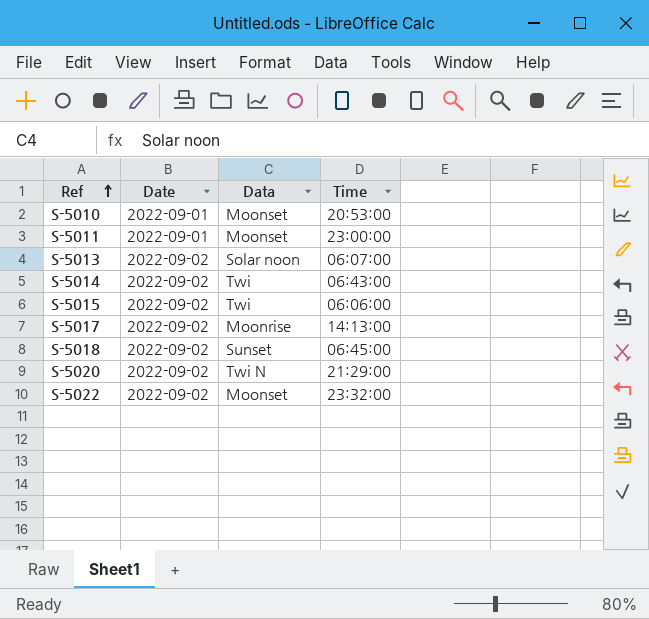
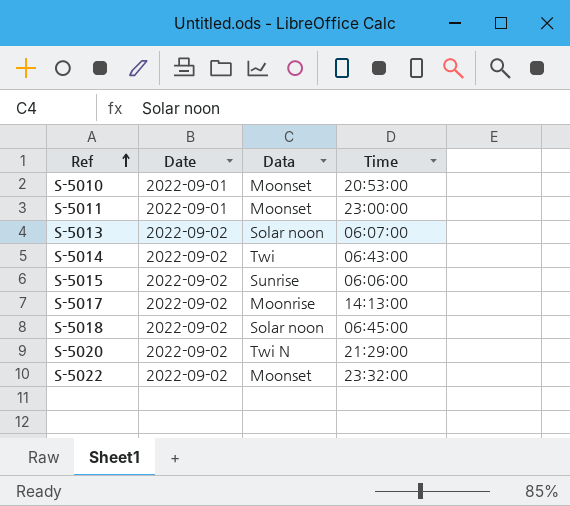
S-5015 | Data: Twi -> Sunrise
S-5018 | Data: Sunset -> Solar noon

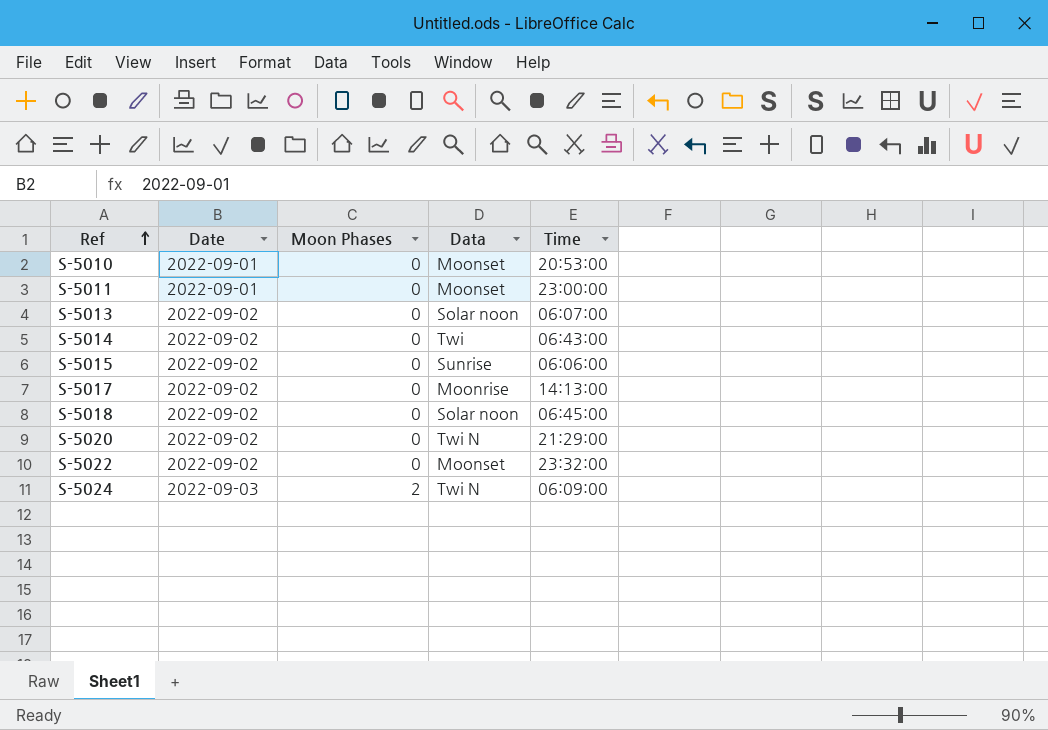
column Moon Phases | position: none -> 3
row S-5024: none -> 2022-09-03 | 2 | Twi N | 06:09:00

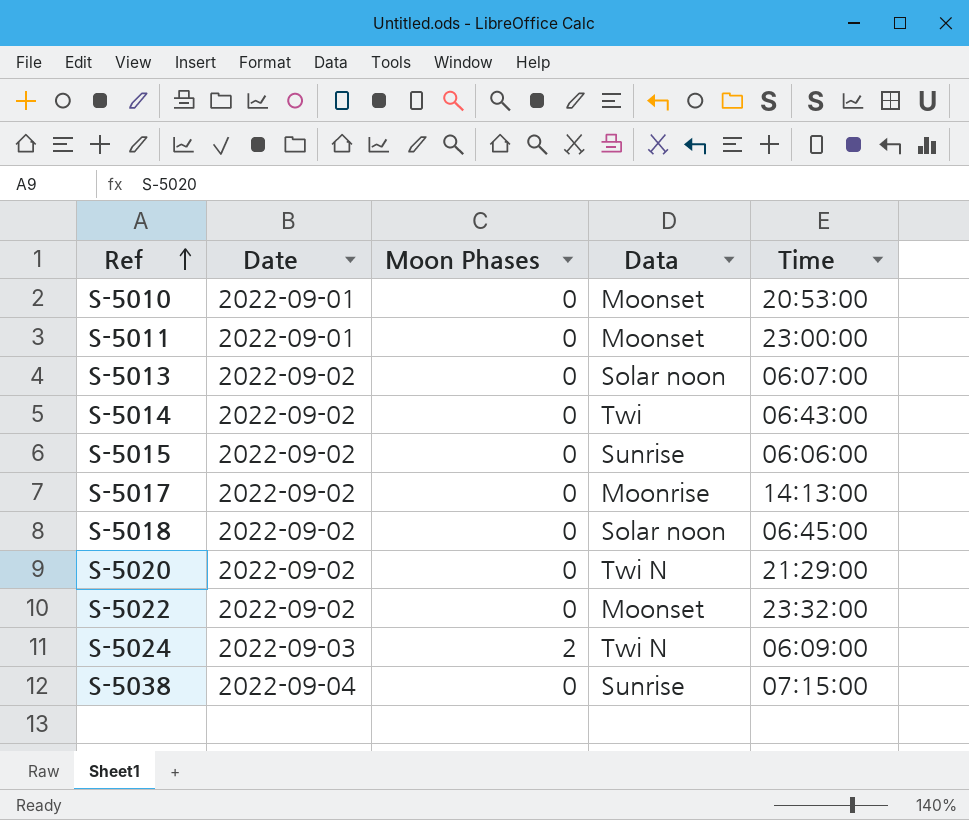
row S-5038: none -> 2022-09-04 | 0 | Sunrise | 07:15:00

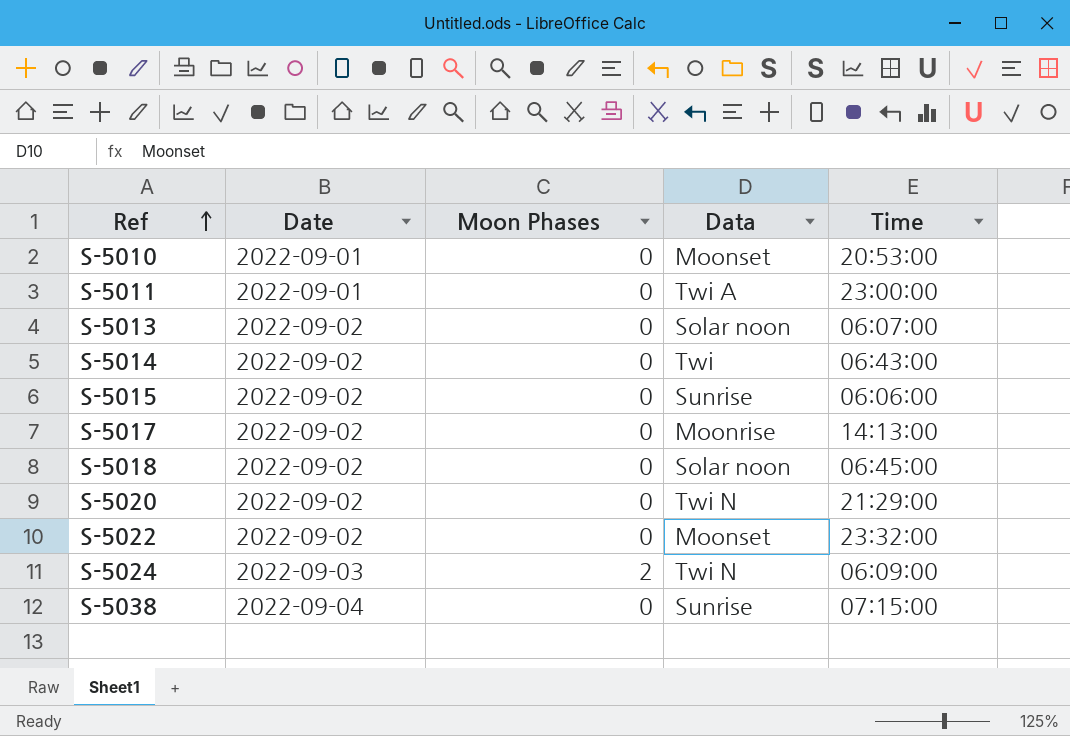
S-5011 | Data: Moonset -> Twi A

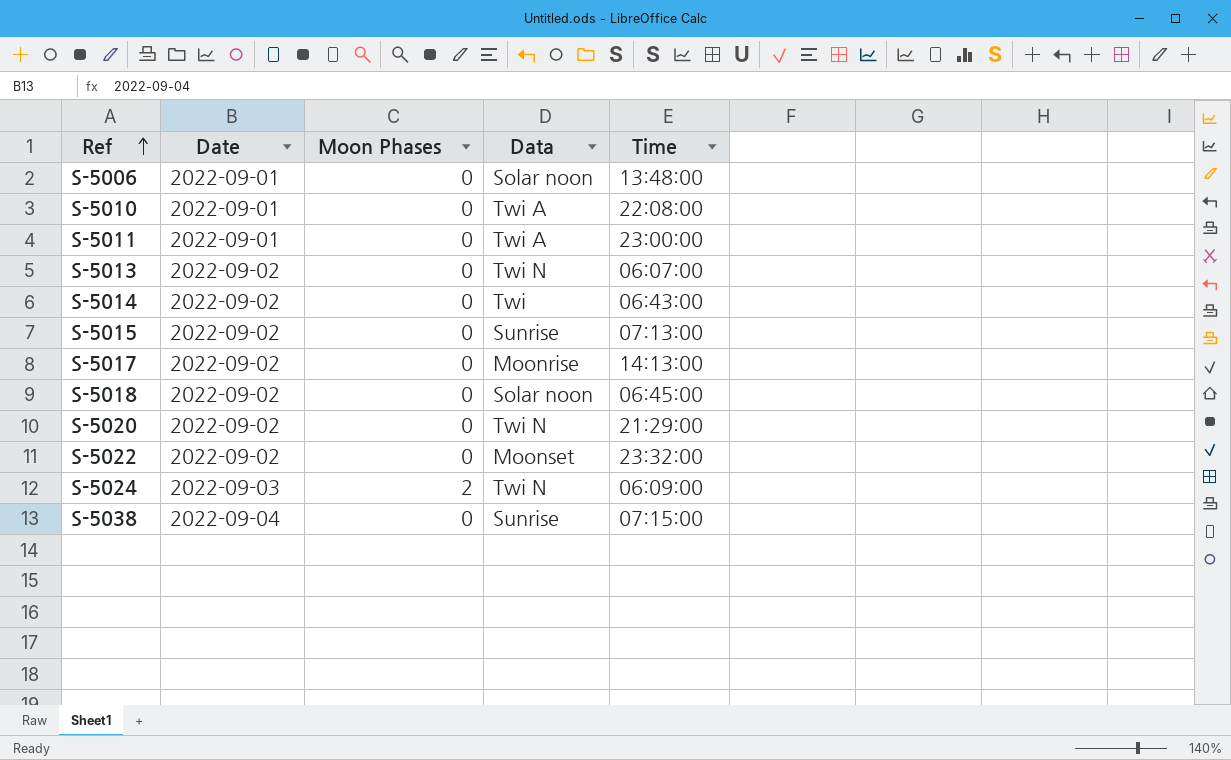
row S-5006: none -> 2022-09-01 | 0 | Solar noon | 13:48:00
S-5010 | Data: Moonset -> Twi A
S-5010 | Time: 20:53:00 -> 22:08:00
S-5013 | Data: Solar noon -> Twi N
S-5015 | Time: 06:06:00 -> 07:13:00

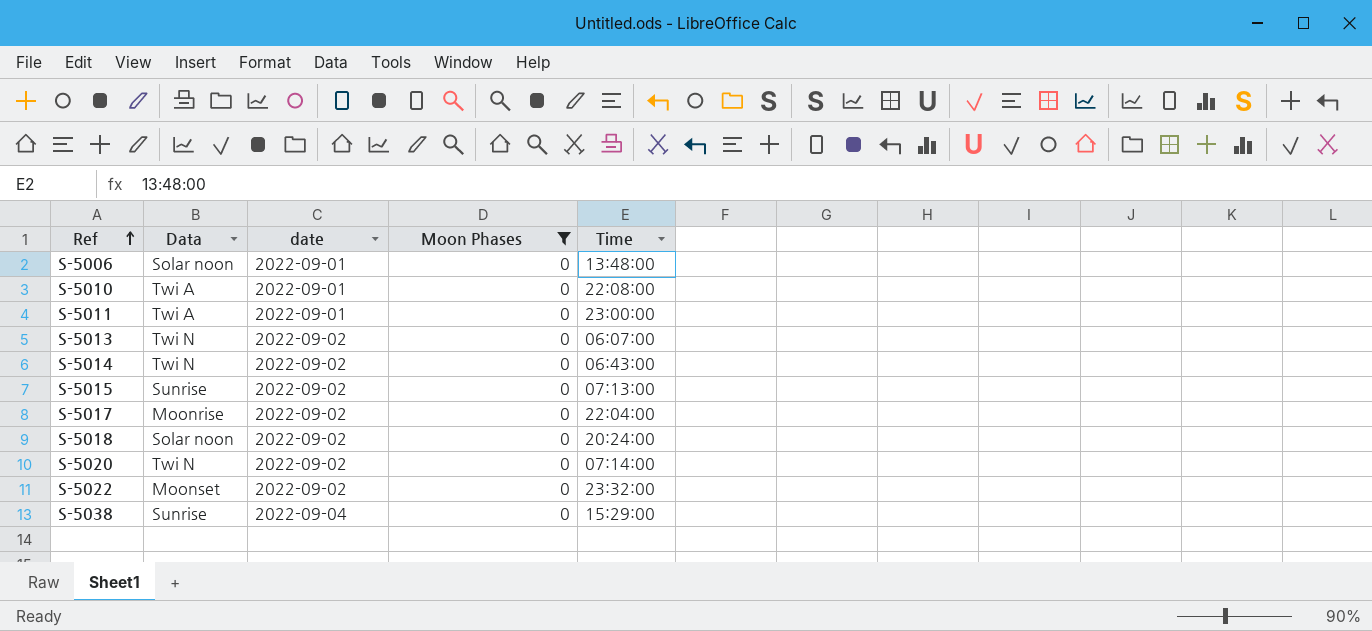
filter: none -> Moon Phases = 0
column Data | position: 4 -> 2
column name: Date -> date
S-5014 | Data: Twi -> Twi N
S-5017 | Time: 14:13:00 -> 22:04:00
S-5018 | Time: 06:45:00 -> 20:24:00
S-5020 | Time: 21:29:00 -> 07:14:00
S-5038 | Time: 07:15:00 -> 15:29:00

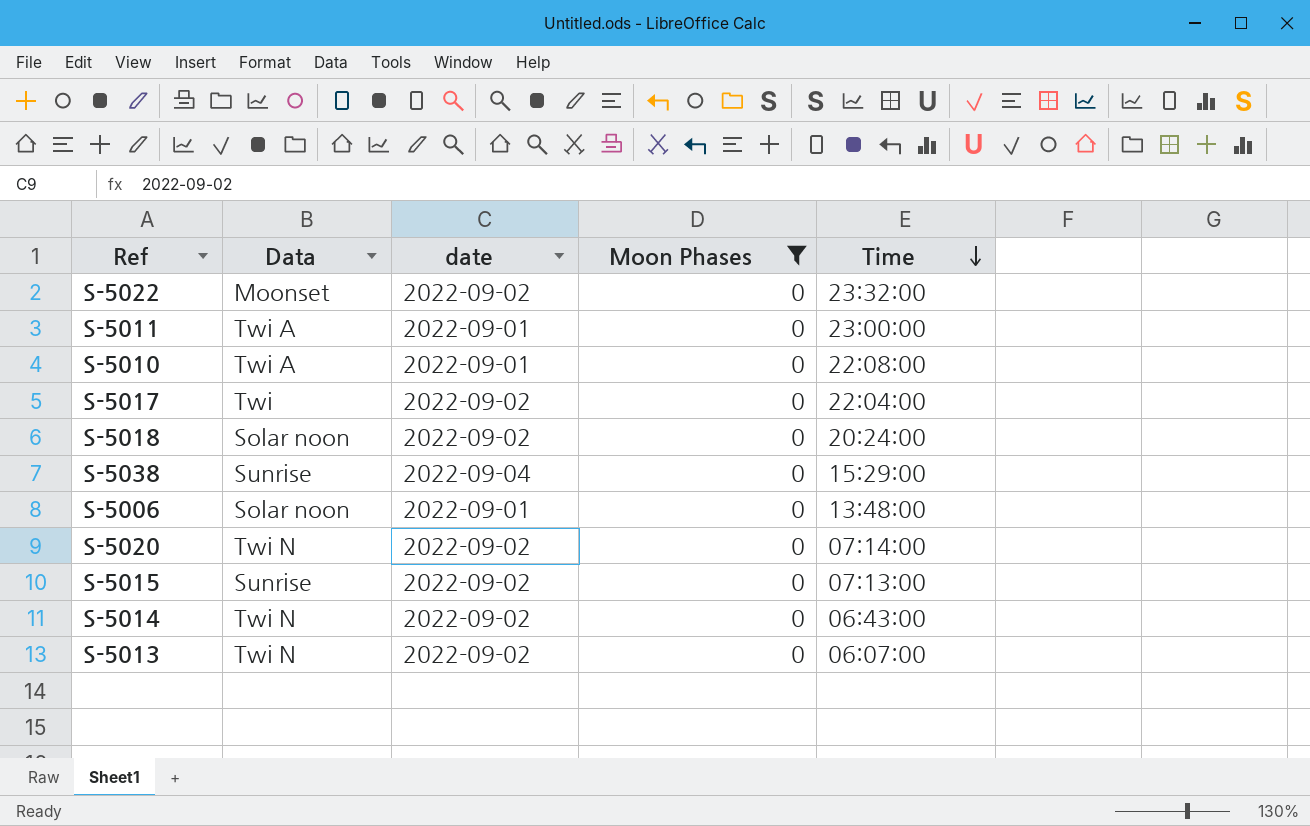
row order: Ref ascending -> Time descending
S-5017 | Data: Moonrise -> Twi

